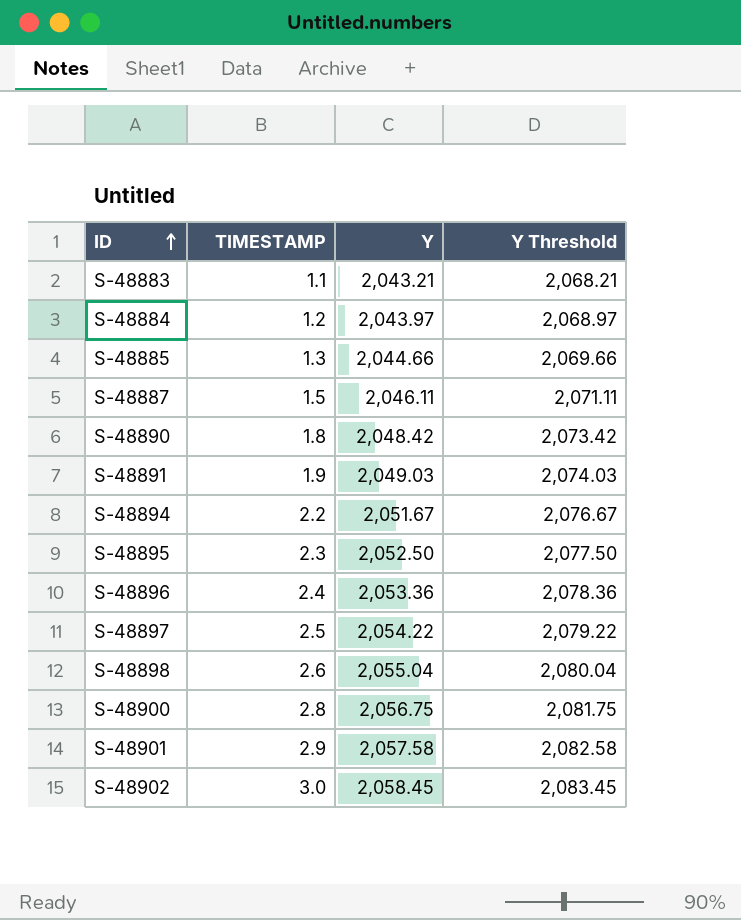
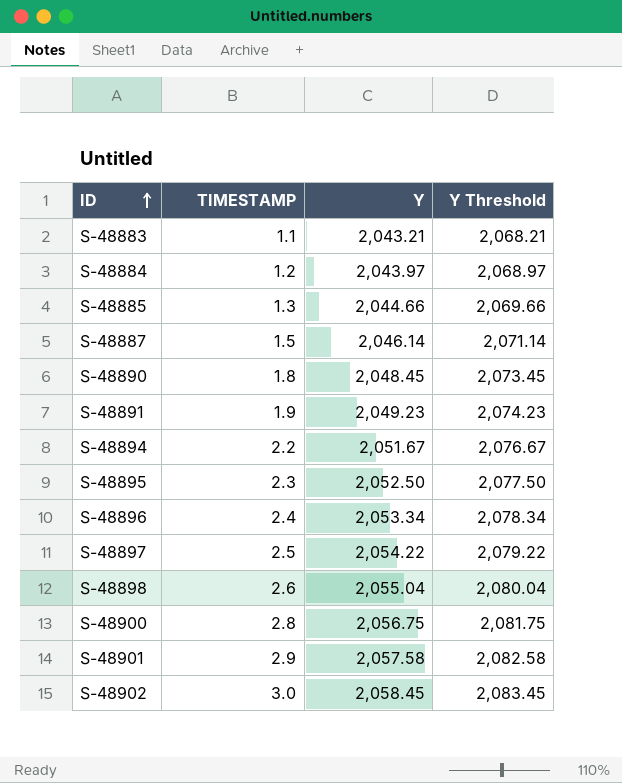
S-48887 | Y: 2,046.11 -> 2,046.14
S-48887 | Y Threshold: 2,071.11 -> 2,071.14
S-48890 | Y: 2,048.42 -> 2,048.45
S-48890 | Y Threshold: 2,073.42 -> 2,073.45
S-48891 | Y: 2,049.03 -> 2,049.23
S-48891 | Y Threshold: 2,074.03 -> 2,074.23
S-48896 | Y: 2,053.36 -> 2,053.34
S-48896 | Y Threshold: 2,078.36 -> 2,078.34

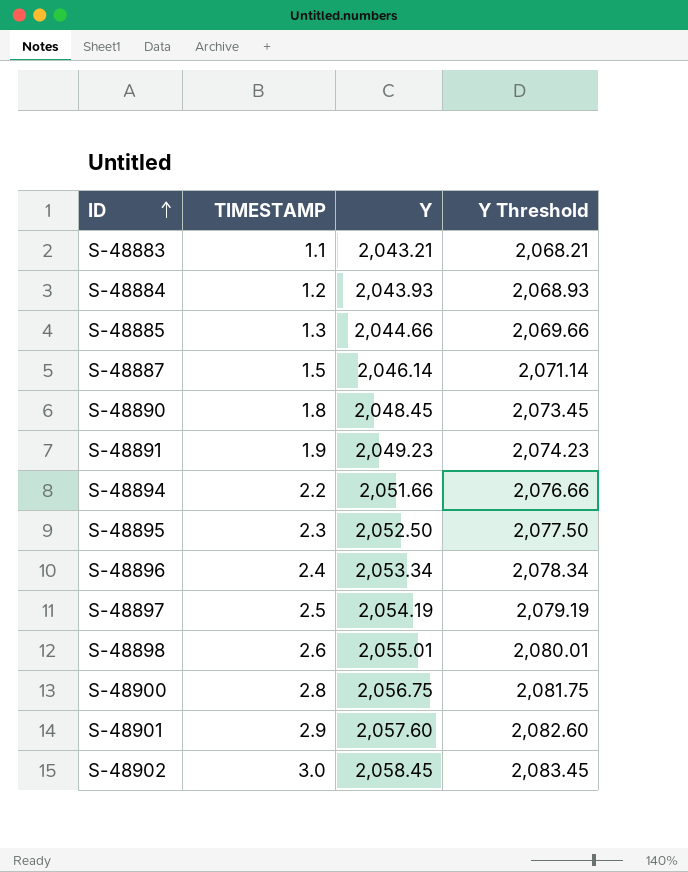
S-48884 | Y: 2,043.97 -> 2,043.93
S-48884 | Y Threshold: 2,068.97 -> 2,068.93
S-48894 | Y: 2,051.67 -> 2,051.66
S-48894 | Y Threshold: 2,076.67 -> 2,076.66
S-48897 | Y: 2,054.22 -> 2,054.19
S-48897 | Y Threshold: 2,079.22 -> 2,079.19
S-48898 | Y: 2,055.04 -> 2,055.01
S-48898 | Y Threshold: 2,080.04 -> 2,080.01
S-48901 | Y: 2,057.58 -> 2,057.60
S-48901 | Y Threshold: 2,082.58 -> 2,082.60

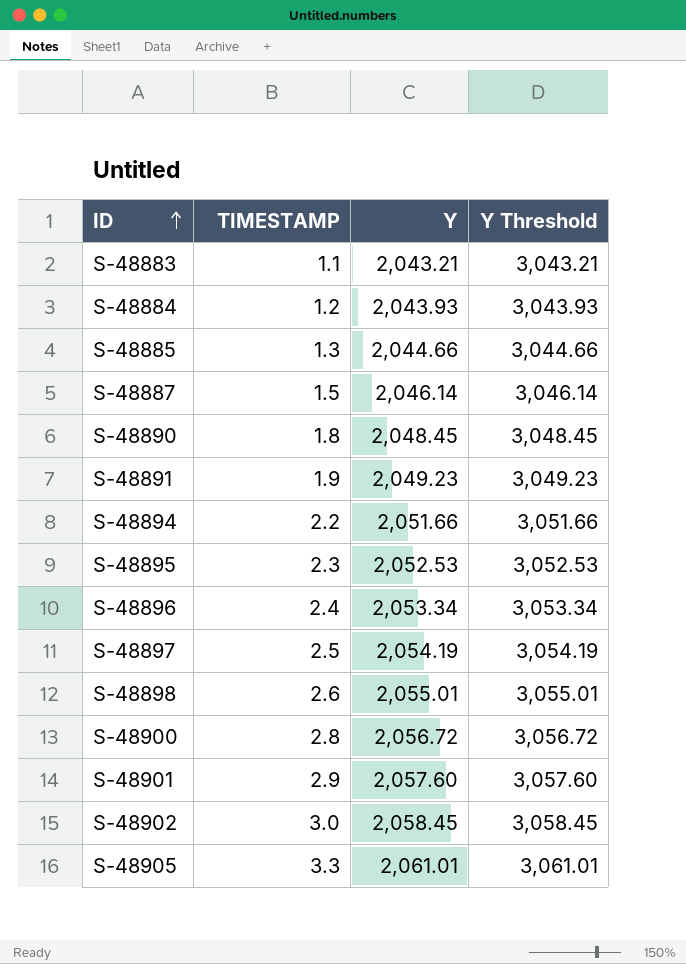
column Y Threshold | formula: [Y] + 25 -> [Y] + 1000
S-48895 | Y: 2,052.50 -> 2,052.53
S-48900 | Y: 2,056.75 -> 2,056.72
row S-48905: none -> 3.3 | 2,061.01 | 3,061.01

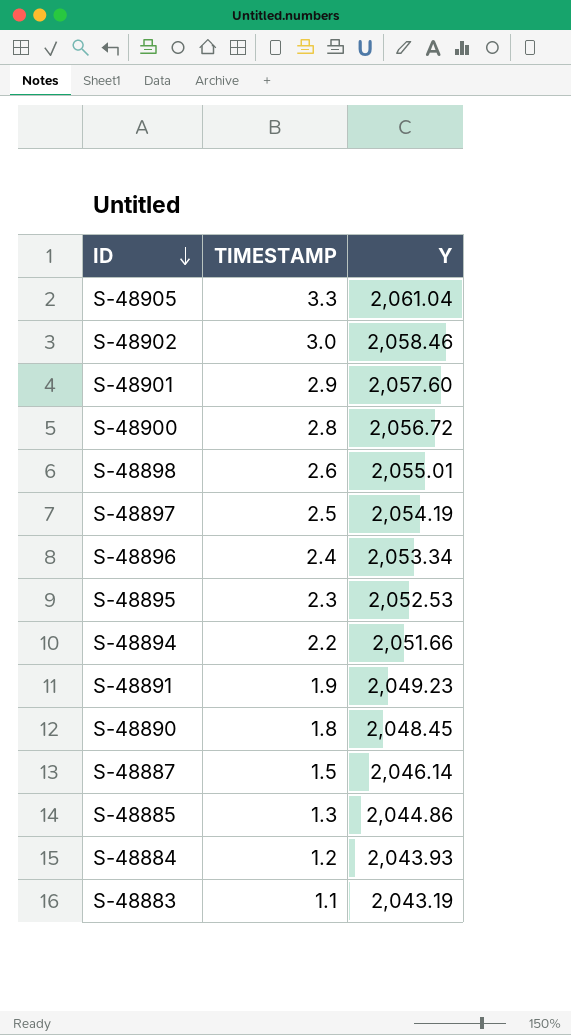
row order: ID ascending -> ID descending
column Y Threshold | formula: [Y] + 1000 -> none
S-48905 | Y: 2,061.01 -> 2,061.04
S-48902 | Y: 2,058.45 -> 2,058.46
S-48885 | Y: 2,044.66 -> 2,044.86
S-48883 | Y: 2,043.21 -> 2,043.19

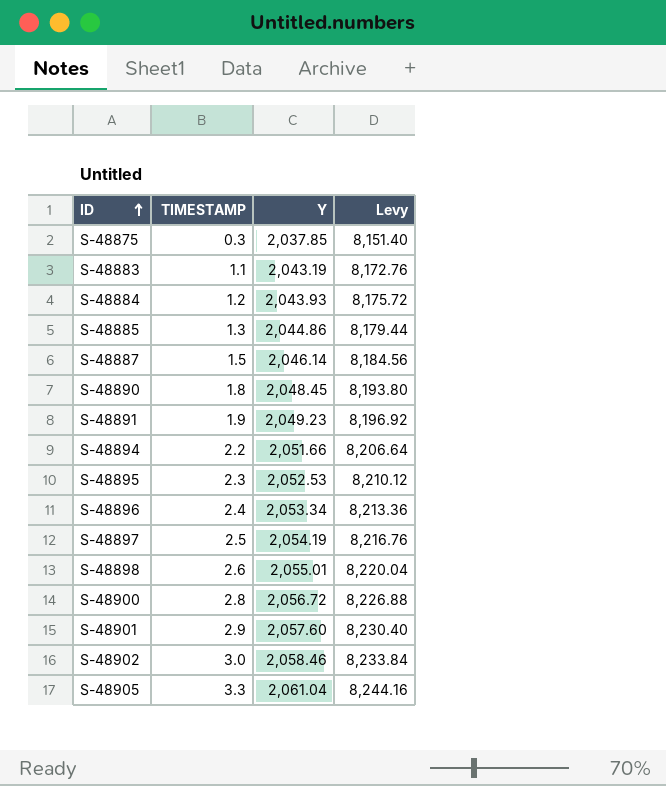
row order: ID descending -> ID ascending
column Levy | formula: none -> [Y] * 4
row S-48875: none -> 0.3 | 2,037.85 | 8,151.40

